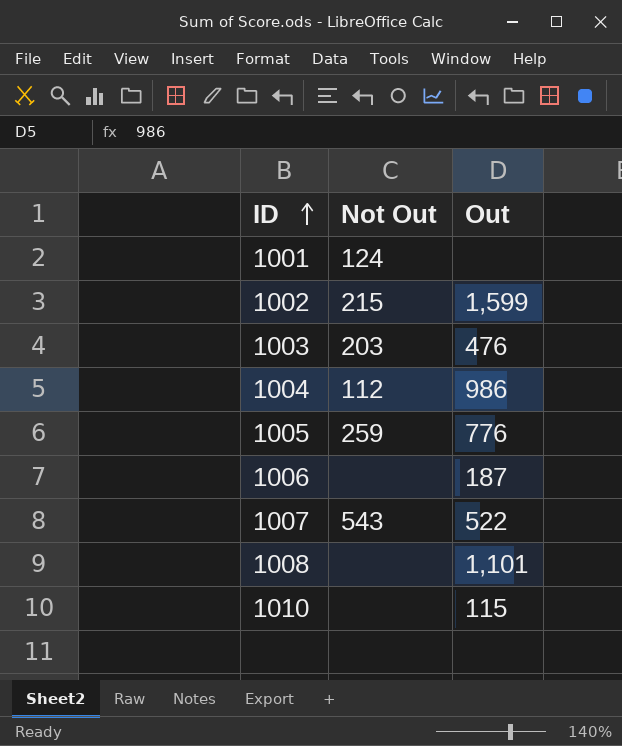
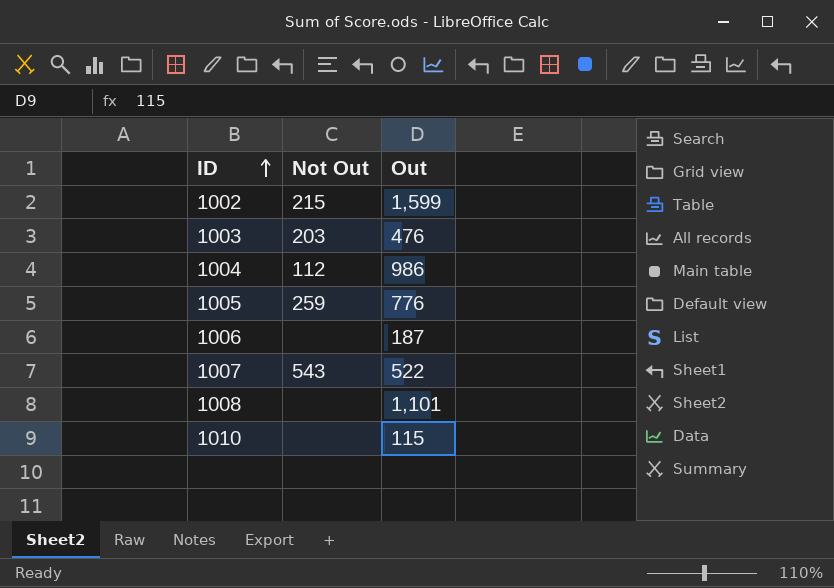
row 1001: 124 | none -> none

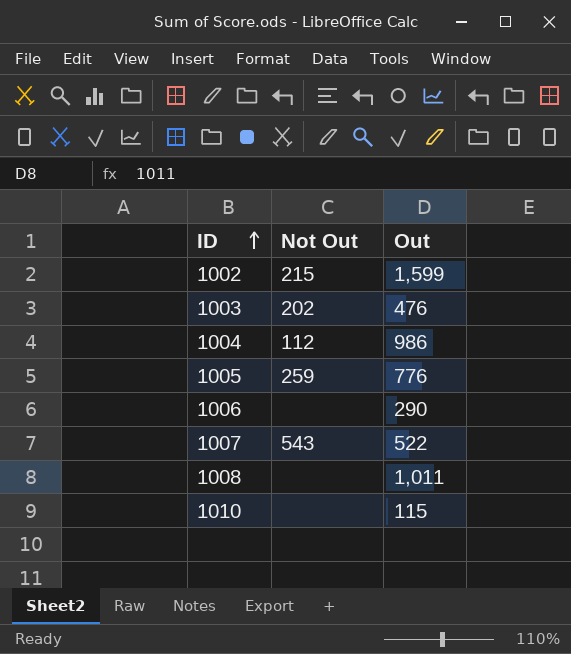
1003 | Not Out: 203 -> 202
1006 | Out: 187 -> 290
1008 | Out: 1,101 -> 1,011

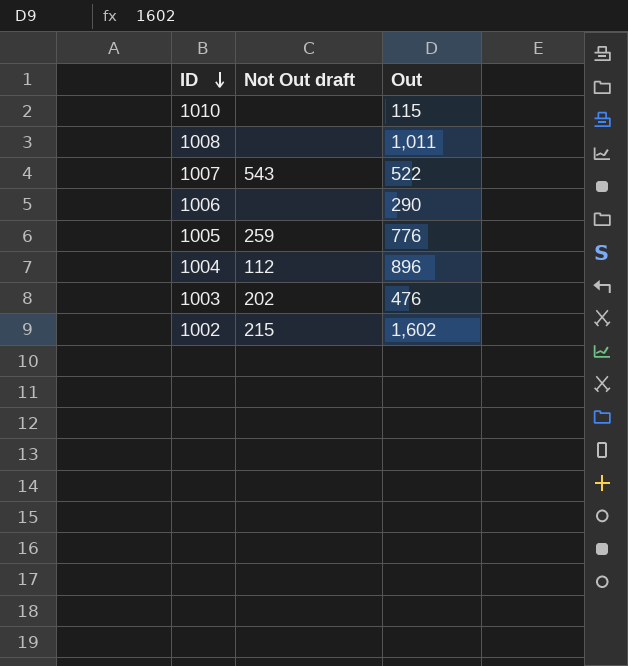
row order: ID ascending -> ID descending
column name: Not Out -> Not Out draft
1004 | Out: 986 -> 896
1002 | Out: 1,599 -> 1,602

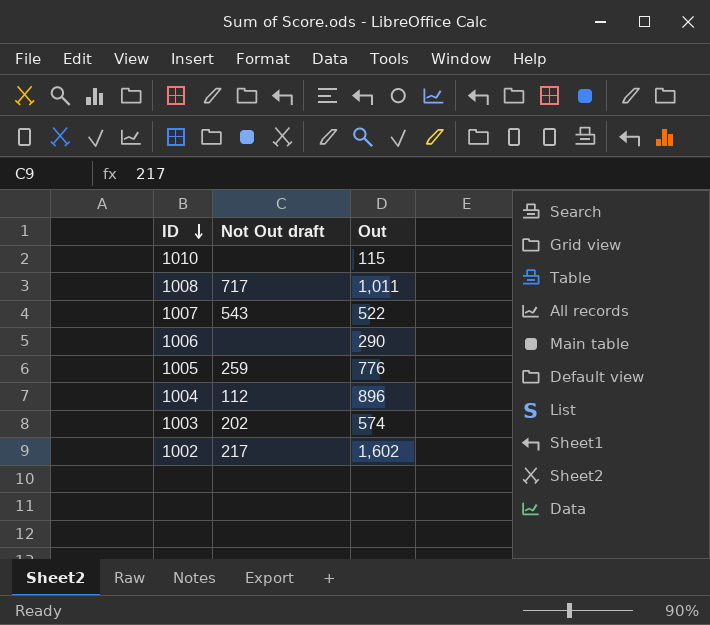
1008 | Not Out draft: none -> 717
1003 | Out: 476 -> 574
1002 | Not Out draft: 215 -> 217

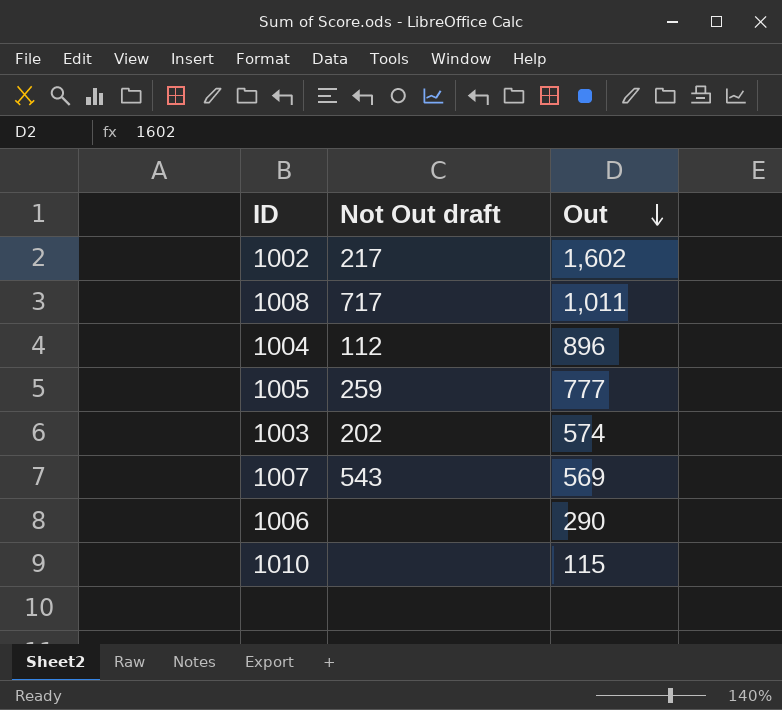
row order: ID descending -> Out descending
1005 | Out: 776 -> 777
1007 | Out: 522 -> 569

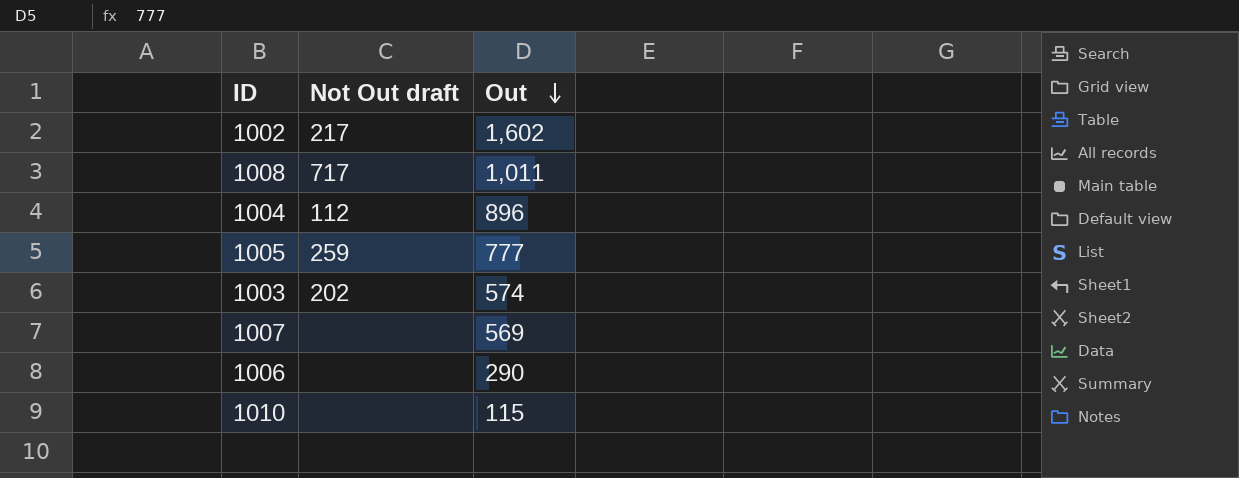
1007 | Not Out draft: 543 -> none

